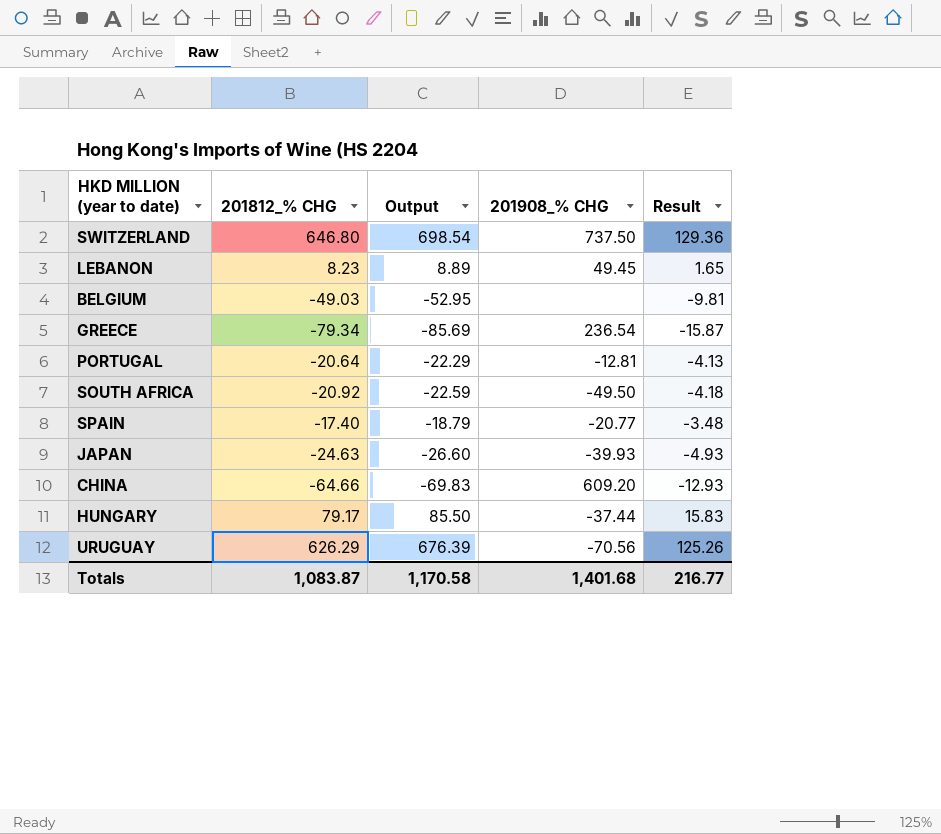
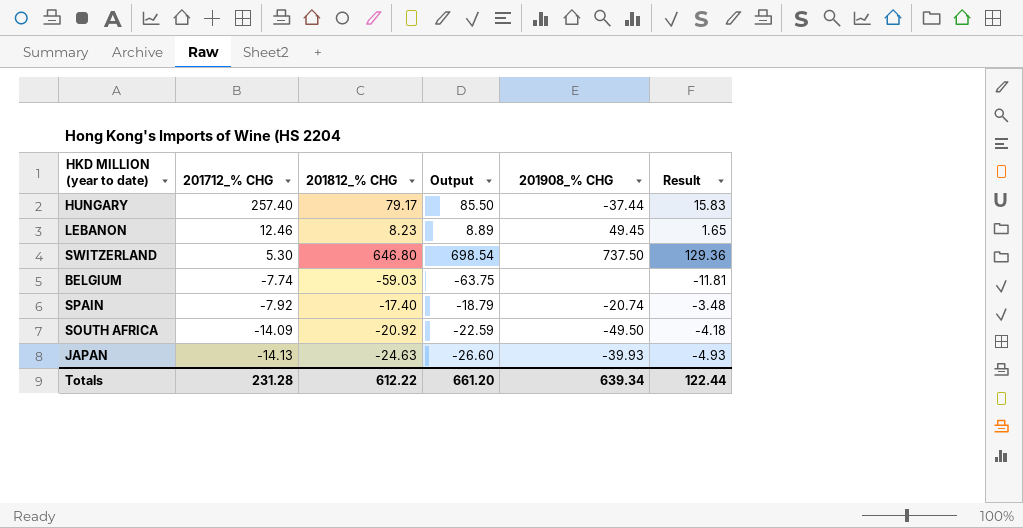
row order: none -> 201712_% CHG descending
column 201712_% CHG | position: none -> 2
row GREECE: -79.34 | -85.69 | 236.54 | -15.87 -> none
row PORTUGAL: -20.64 | -22.29 | -12.81 | -4.13 -> none
row CHINA: -64.66 | -69.83 | 609.20 | -12.93 -> none
row URUGUAY: 626.29 | 676.39 | -70.56 | 125.26 -> none
BELGIUM | 201812_% CHG: -49.03 -> -59.03
BELGIUM | Output: -52.95 -> -63.75
BELGIUM | Result: -9.81 -> -11.81
SPAIN | 201908_% CHG: -20.77 -> -20.74
Totals | 201812_% CHG: 1,083.87 -> 612.22
Totals | Output: 1,170.58 -> 661.20
Totals | 201908_% CHG: 1,401.68 -> 639.34
Totals | Result: 216.77 -> 122.44

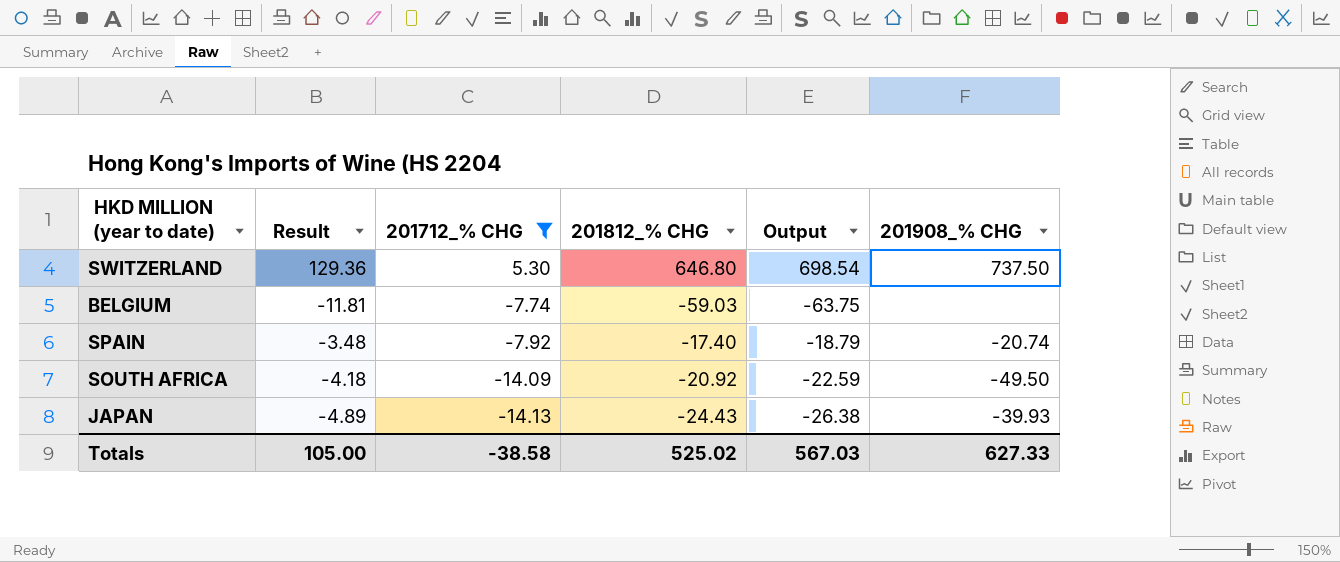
filter: none -> 201712_% CHG <= 5.30
column Result | position: 6 -> 2
JAPAN | Result: -4.93 -> -4.89
JAPAN | 201812_% CHG: -24.63 -> -24.43
JAPAN | Output: -26.60 -> -26.38
Totals | Result: 122.44 -> 105.00
Totals | 201712_% CHG: 231.28 -> -38.58
Totals | 201812_% CHG: 612.22 -> 525.02
Totals | Output: 661.20 -> 567.03
Totals | 201908_% CHG: 639.34 -> 627.33

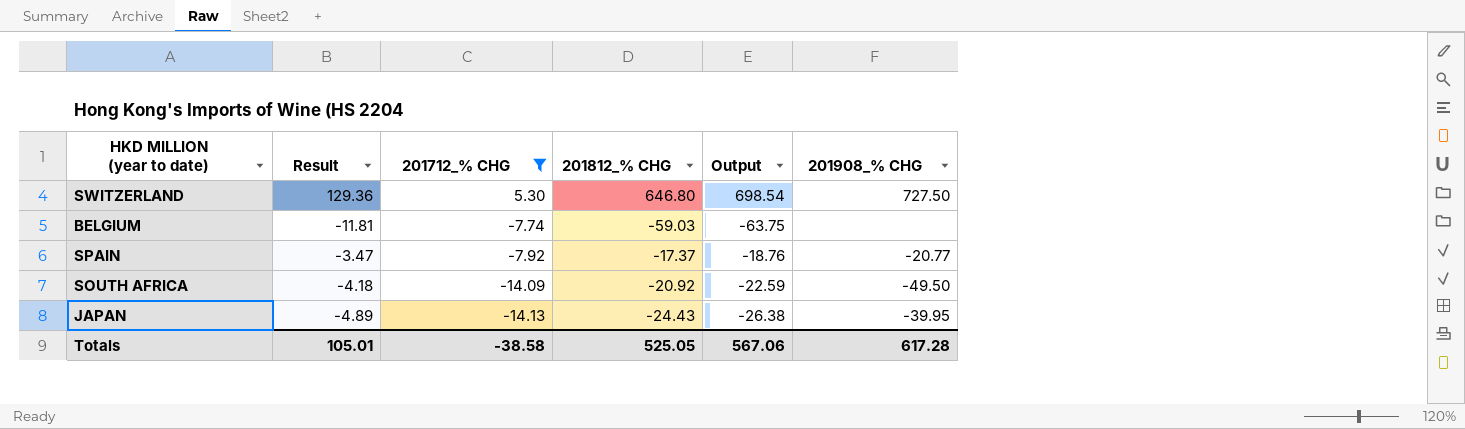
SWITZERLAND | 201908_% CHG: 737.50 -> 727.50
SPAIN | Result: -3.48 -> -3.47
SPAIN | 201812_% CHG: -17.40 -> -17.37
SPAIN | Output: -18.79 -> -18.76
SPAIN | 201908_% CHG: -20.74 -> -20.77
JAPAN | 201908_% CHG: -39.93 -> -39.95
Totals | Result: 105.00 -> 105.01
Totals | 201812_% CHG: 525.02 -> 525.05
Totals | Output: 567.03 -> 567.06
Totals | 201908_% CHG: 627.33 -> 617.28

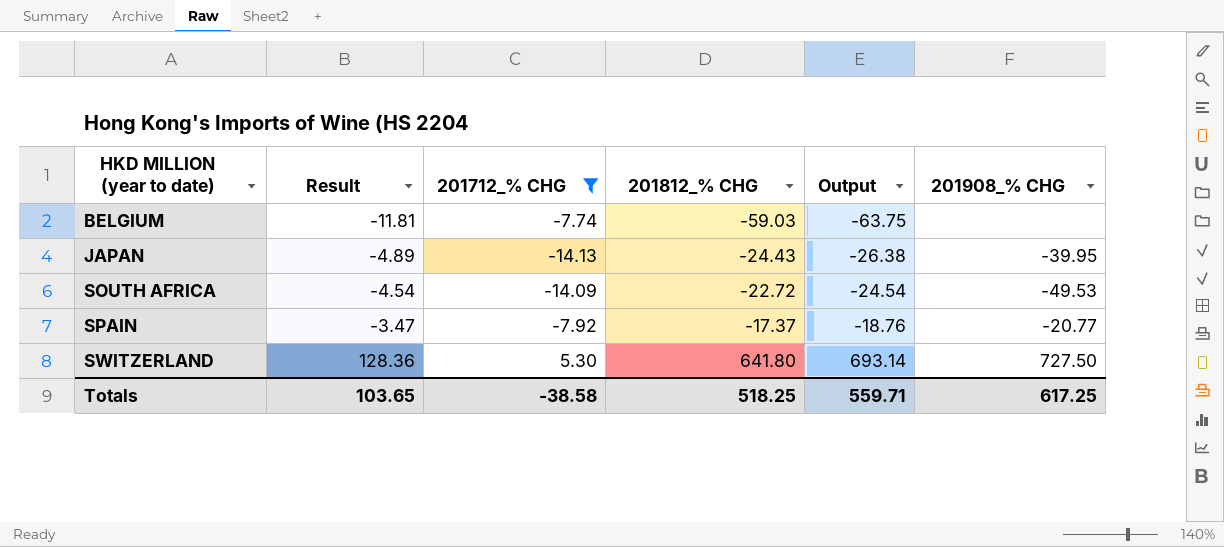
row order: 201712_% CHG descending -> HKD MILLION (year to date) ascending
SOUTH AFRICA | Result: -4.18 -> -4.54
SOUTH AFRICA | 201812_% CHG: -20.92 -> -22.72
SOUTH AFRICA | Output: -22.59 -> -24.54
SOUTH AFRICA | 201908_% CHG: -49.50 -> -49.53
SWITZERLAND | Result: 129.36 -> 128.36
SWITZERLAND | 201812_% CHG: 646.80 -> 641.80
SWITZERLAND | Output: 698.54 -> 693.14
Totals | Result: 105.01 -> 103.65
Totals | 201812_% CHG: 525.05 -> 518.25
Totals | Output: 567.06 -> 559.71
Totals | 201908_% CHG: 617.28 -> 617.25

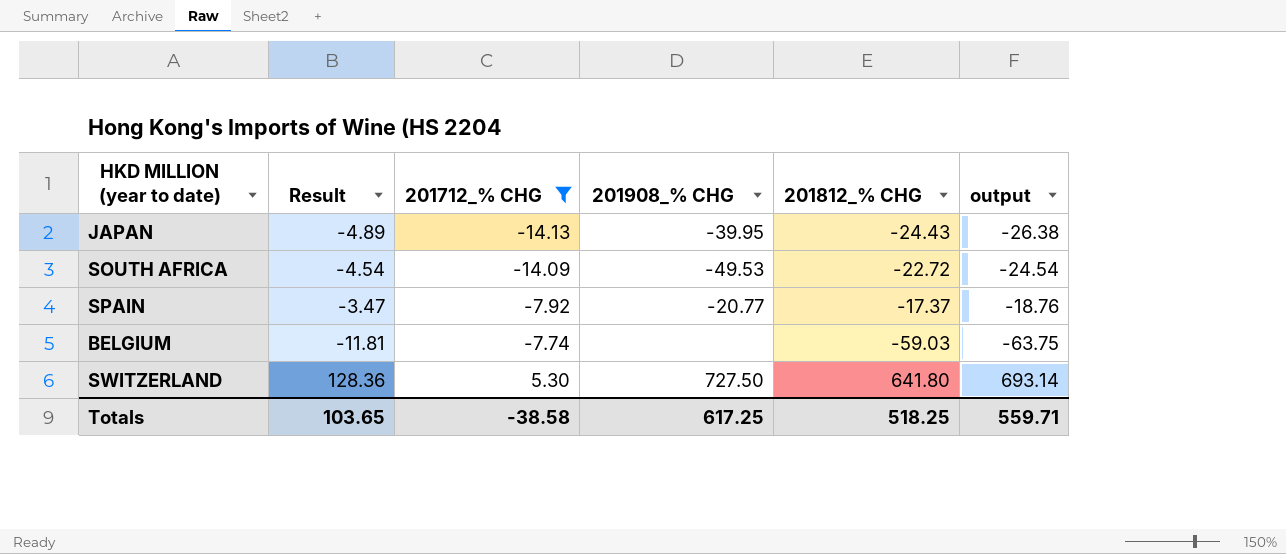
row order: HKD MILLION (year to date) ascending -> 201712_% CHG ascending
column 201908_% CHG | position: 6 -> 4
column name: Output -> output

